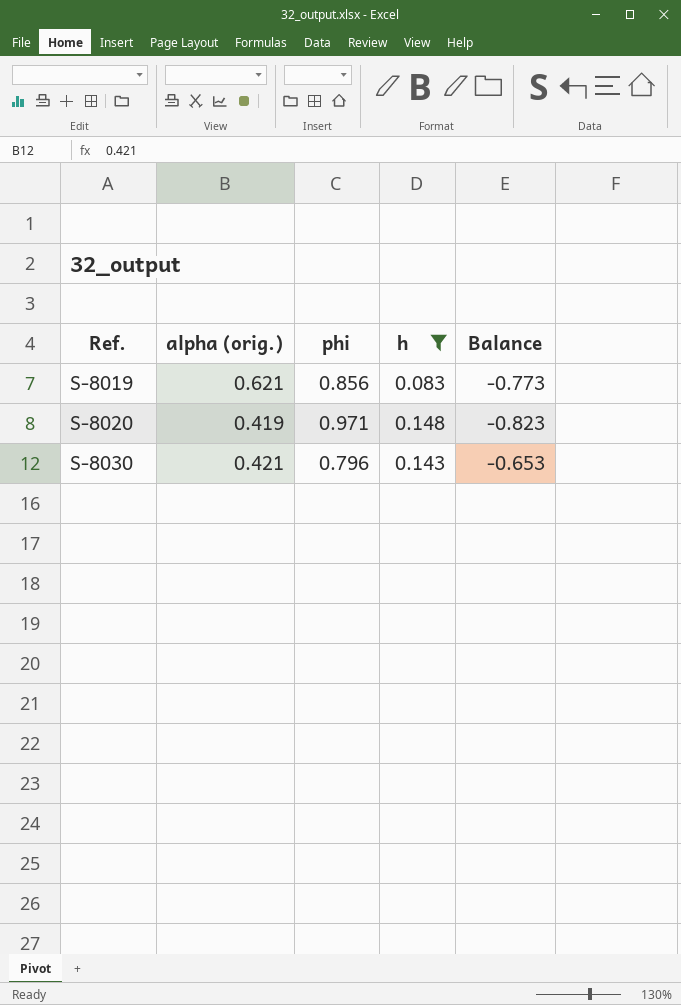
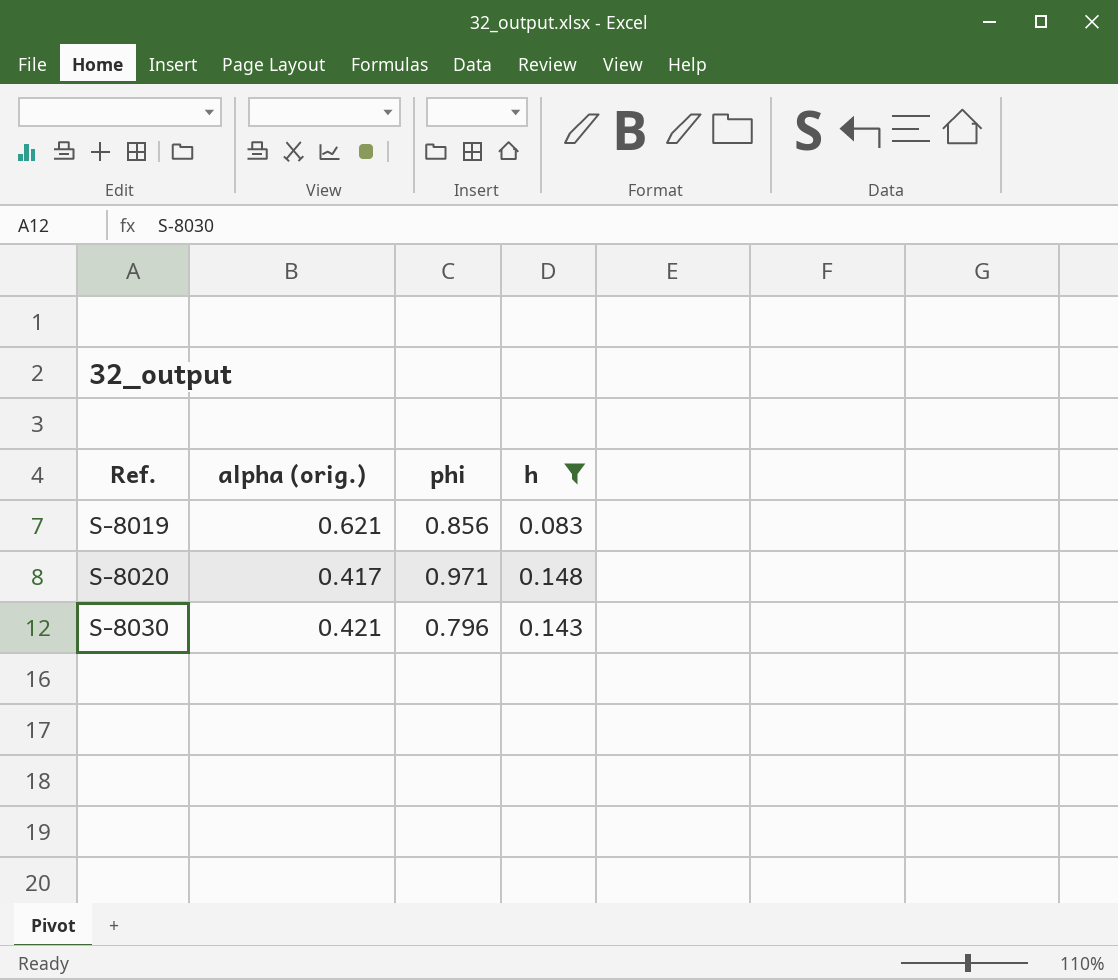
column Balance | formula: [h] - [phi] -> none
S-8020 | alpha (orig.): 0.419 -> 0.417

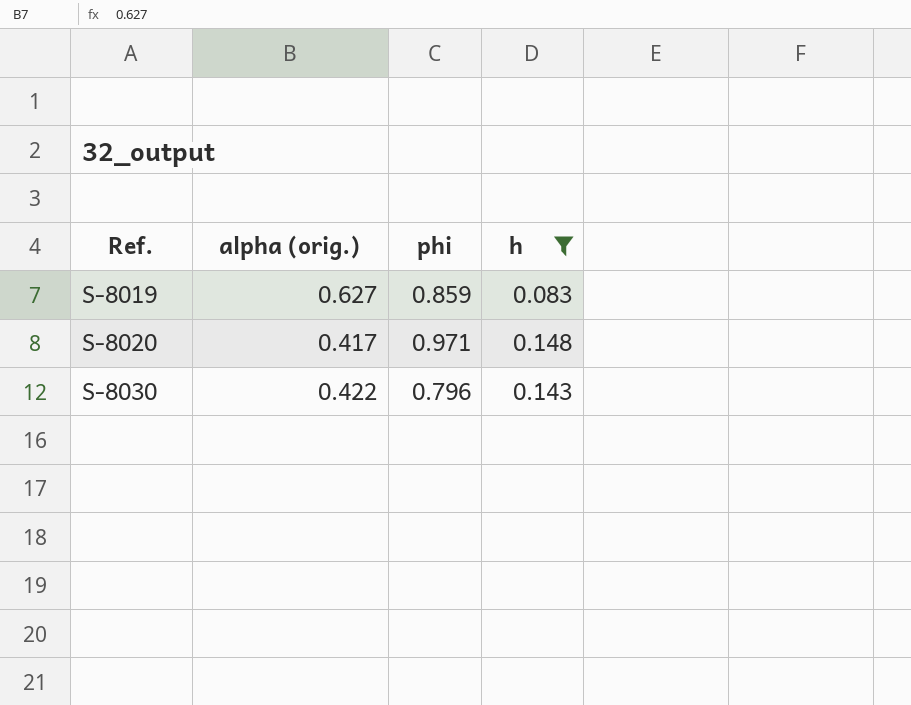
S-8019 | alpha (orig.): 0.621 -> 0.627
S-8019 | phi: 0.856 -> 0.859
S-8030 | alpha (orig.): 0.421 -> 0.422

